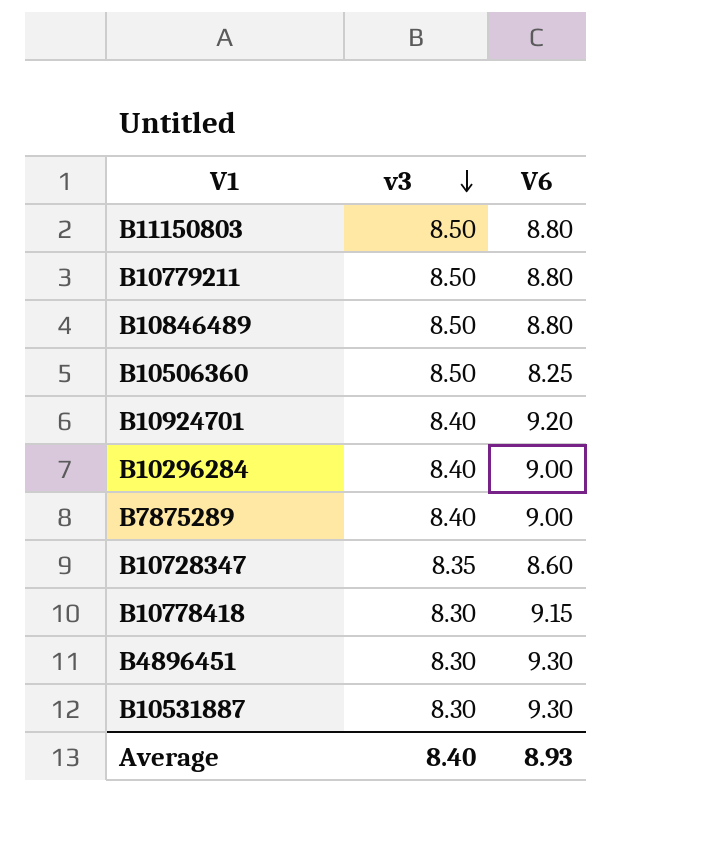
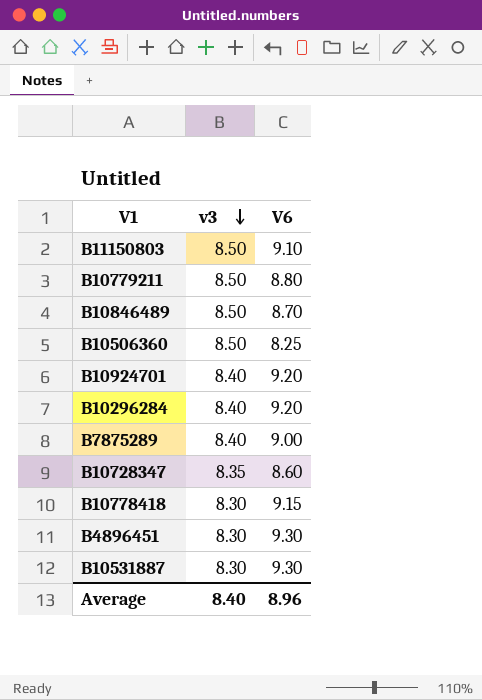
B11150803 | V6: 8.80 -> 9.10
B10846489 | V6: 8.80 -> 8.70
B10296284 | V6: 9.00 -> 9.20
Average | V6: 8.93 -> 8.96

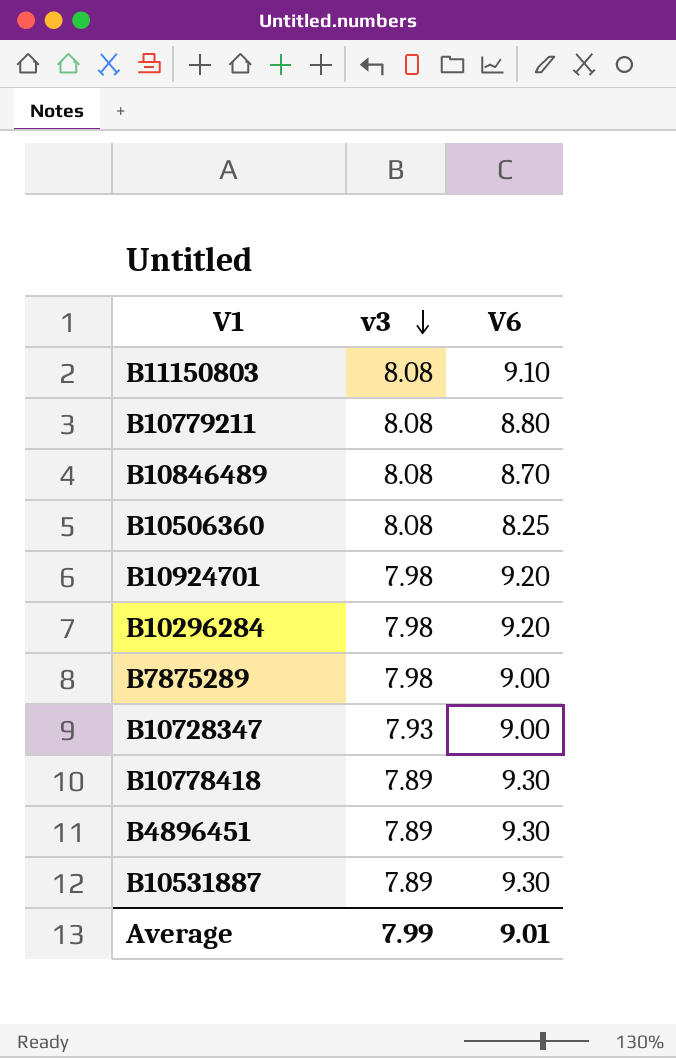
B11150803 | v3: 8.50 -> 8.08
B10779211 | v3: 8.50 -> 8.08
B10846489 | v3: 8.50 -> 8.08
B10506360 | v3: 8.50 -> 8.08
B10924701 | v3: 8.40 -> 7.98
B10296284 | v3: 8.40 -> 7.98
B7875289 | v3: 8.40 -> 7.98
B10728347 | v3: 8.35 -> 7.93
B10728347 | V6: 8.60 -> 9.00
B10778418 | v3: 8.30 -> 7.89
B10778418 | V6: 9.15 -> 9.30
B4896451 | v3: 8.30 -> 7.89
B10531887 | v3: 8.30 -> 7.89
Average | v3: 8.40 -> 7.99
Average | V6: 8.96 -> 9.01

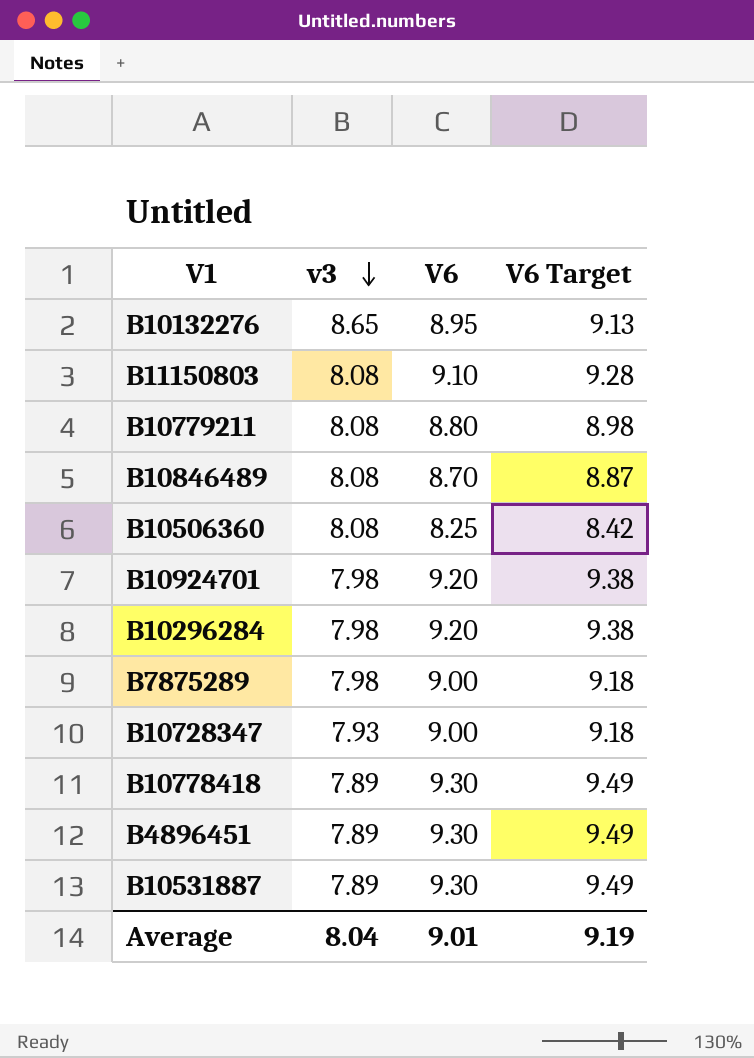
column V6 Target | formula: none -> [V6] * 1.02
row B10132276: none -> 8.65 | 8.95 | 9.13
Average | v3: 7.99 -> 8.04

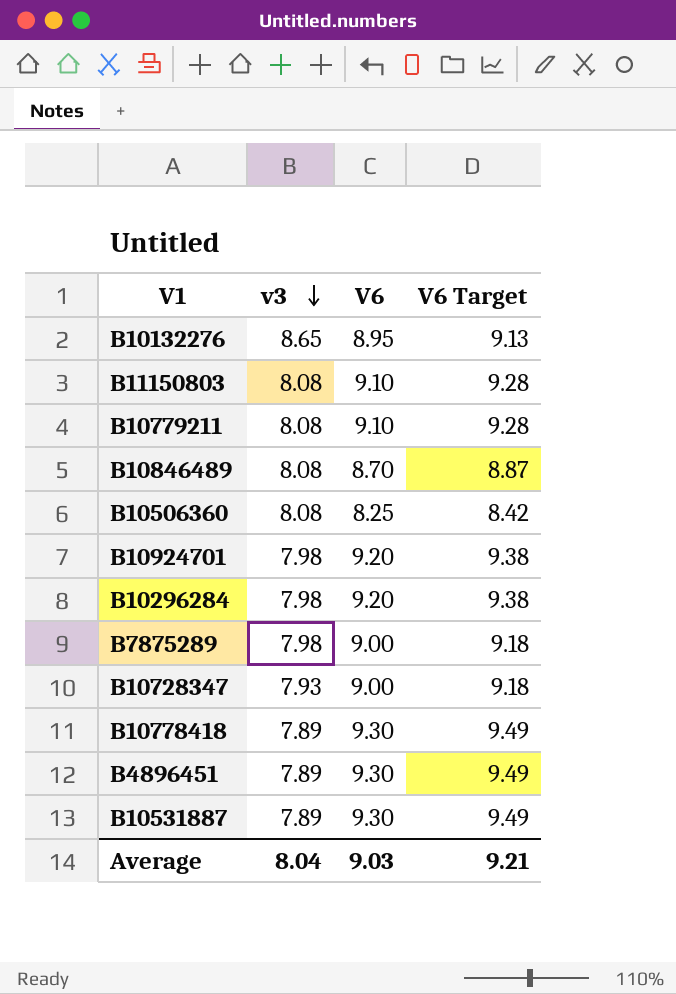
B10779211 | V6: 8.80 -> 9.10
B10779211 | V6 Target: 8.98 -> 9.28
Average | V6: 9.01 -> 9.03
Average | V6 Target: 9.19 -> 9.21

